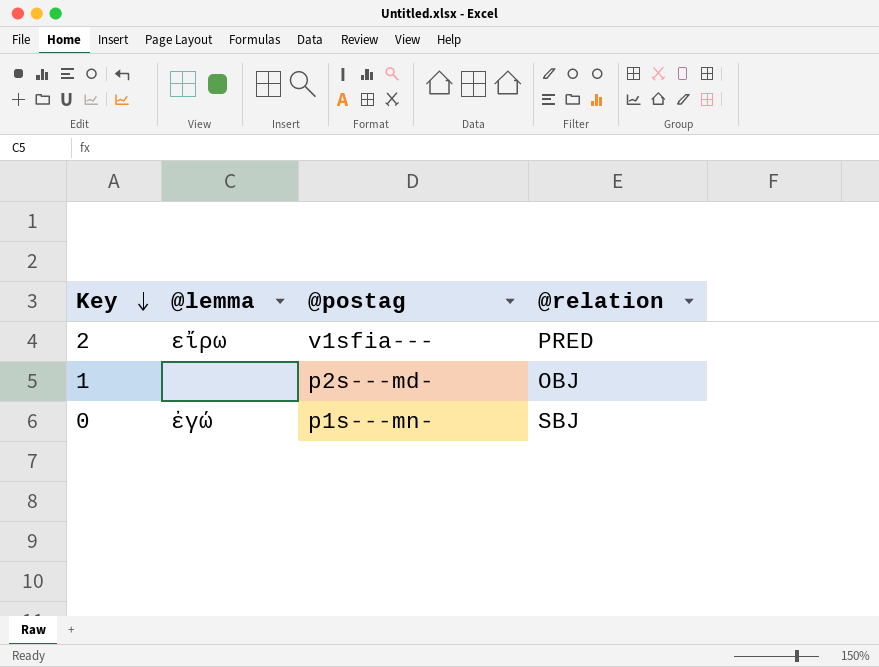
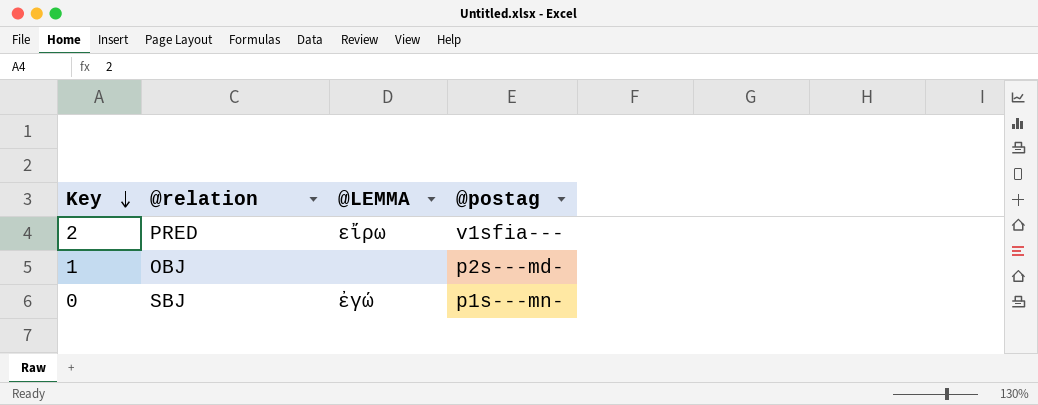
column @relation | position: 4 -> 2
column name: @lemma -> @LEMMA

